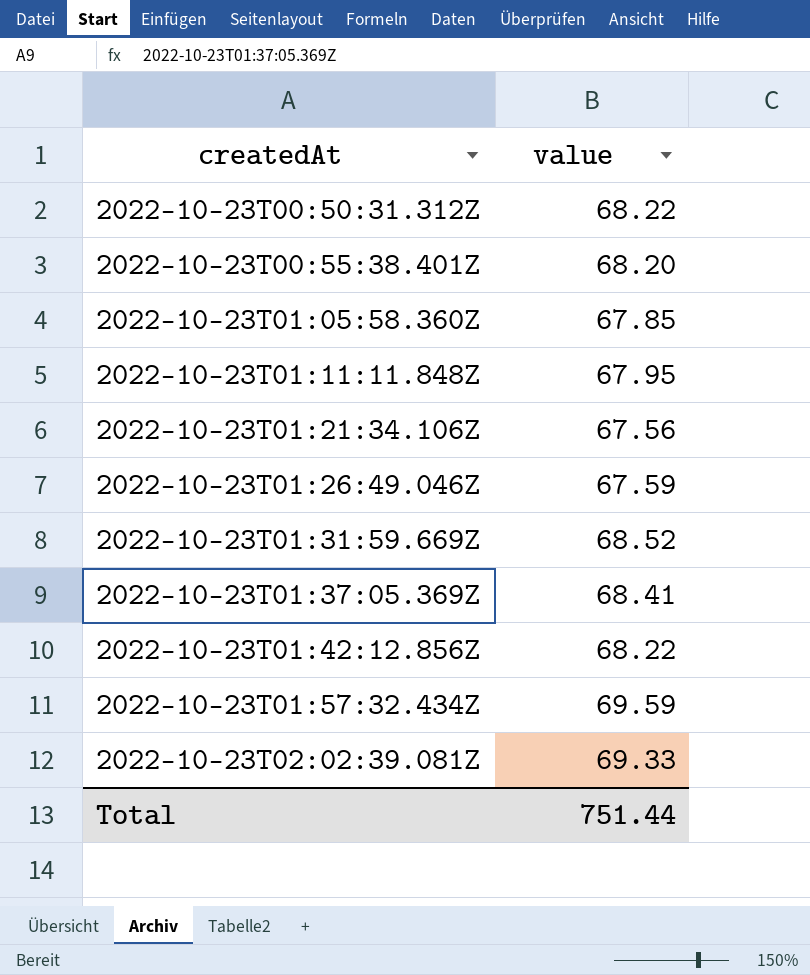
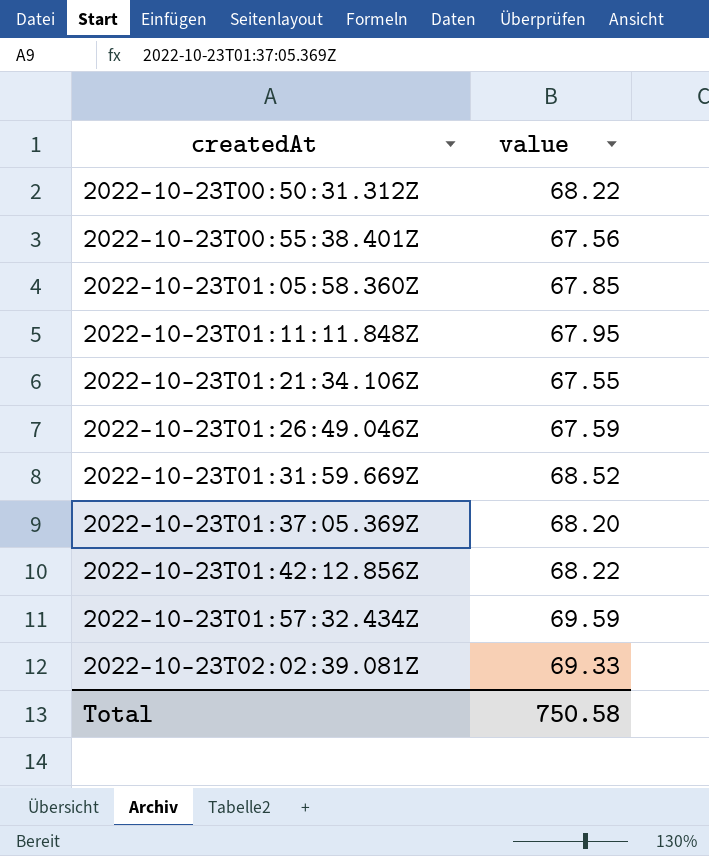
2022-10-23T00:55:38.401Z | value: 68.20 -> 67.56
2022-10-23T01:21:34.106Z | value: 67.56 -> 67.55
2022-10-23T01:37:05.369Z | value: 68.41 -> 68.20
Total | value: 751.44 -> 750.58

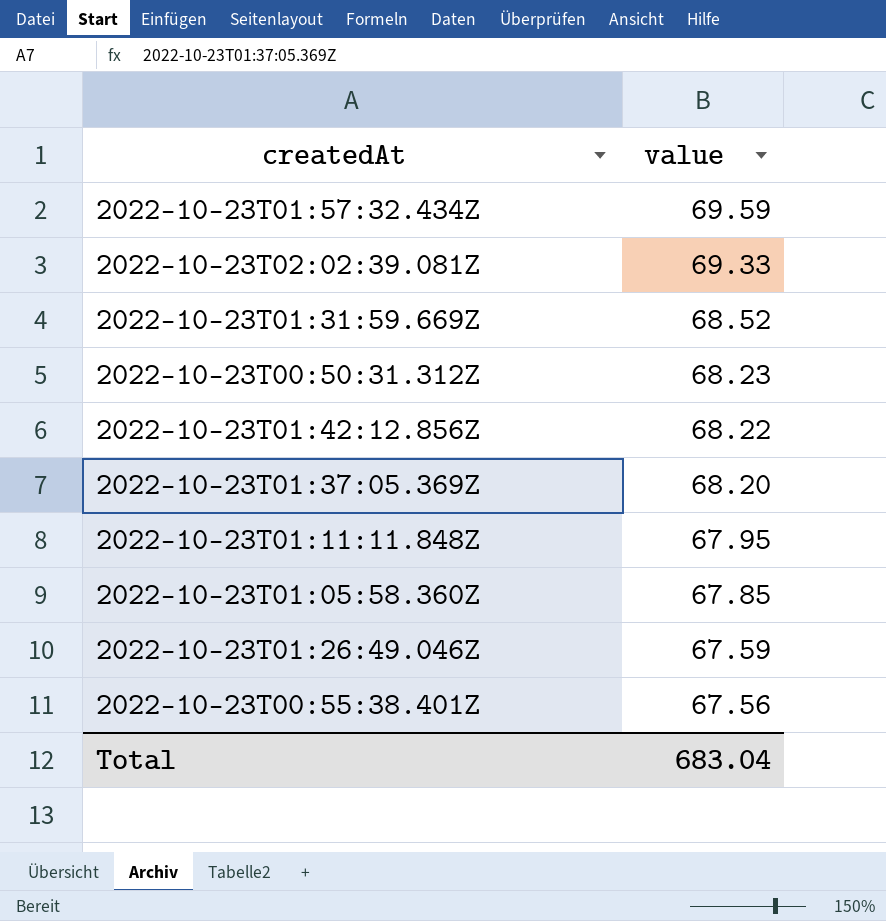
row order: createdAt ascending -> value descending
row 2022-10-23T01:21:34.106Z: 67.55 -> none
2022-10-23T00:50:31.312Z | value: 68.22 -> 68.23
Total | value: 750.58 -> 683.04

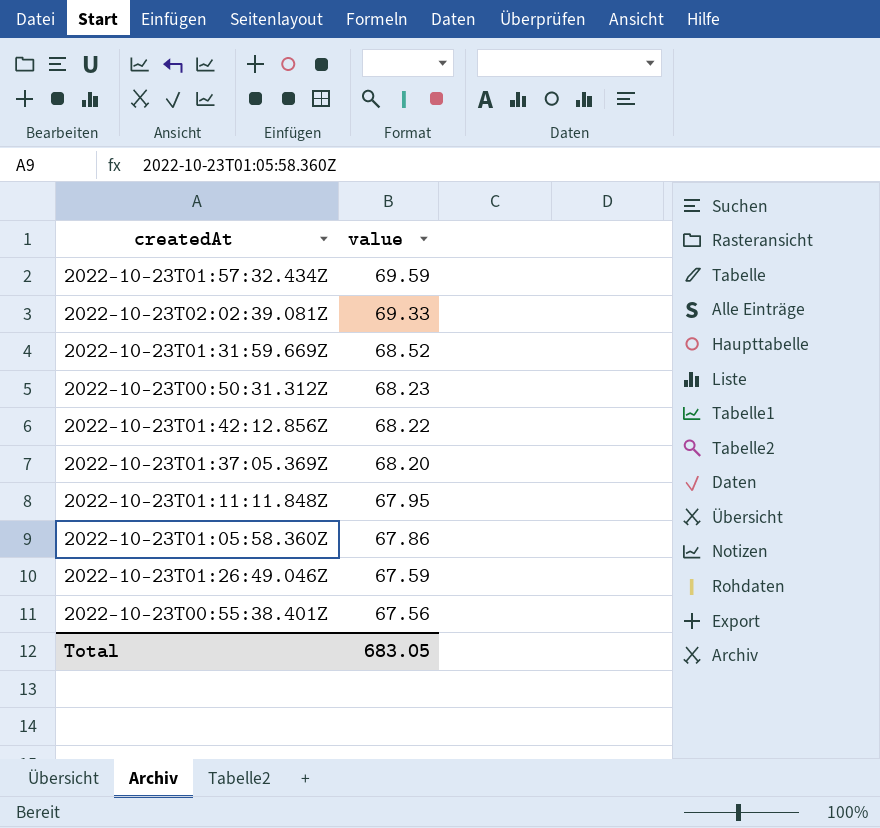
2022-10-23T01:05:58.360Z | value: 67.85 -> 67.86
Total | value: 683.04 -> 683.05

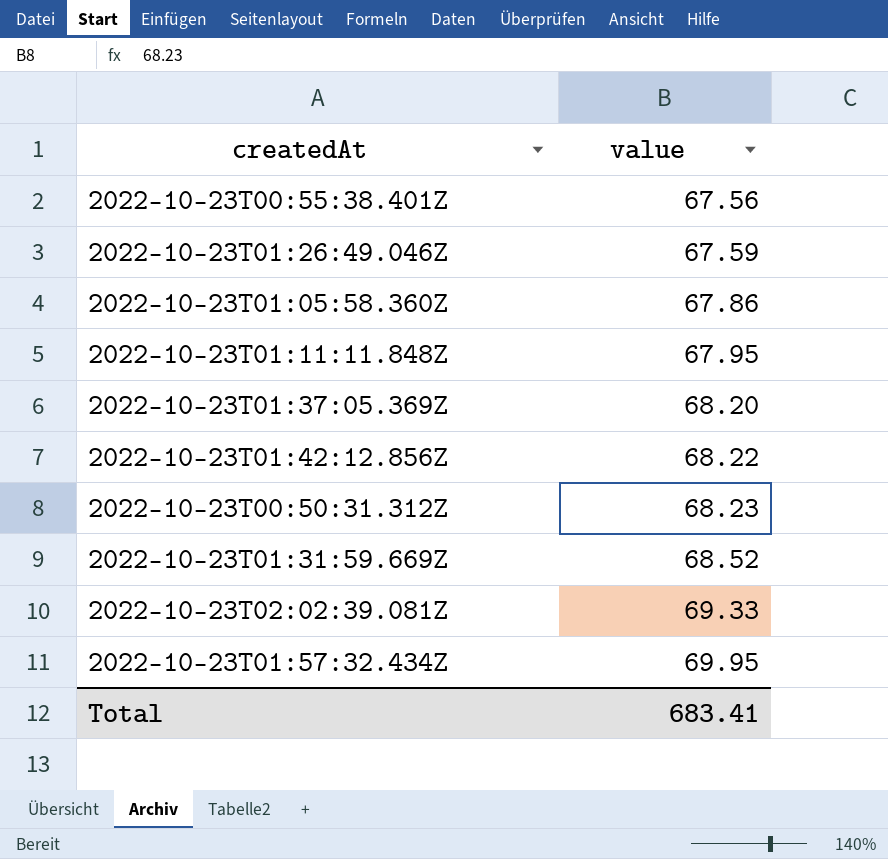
row order: value descending -> value ascending
2022-10-23T01:57:32.434Z | value: 69.59 -> 69.95
Total | value: 683.05 -> 683.41

